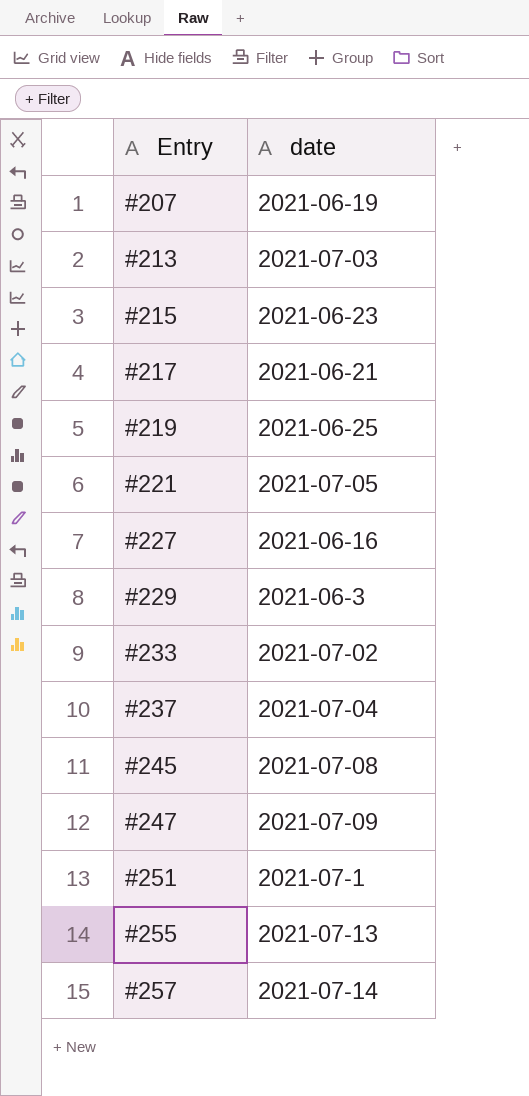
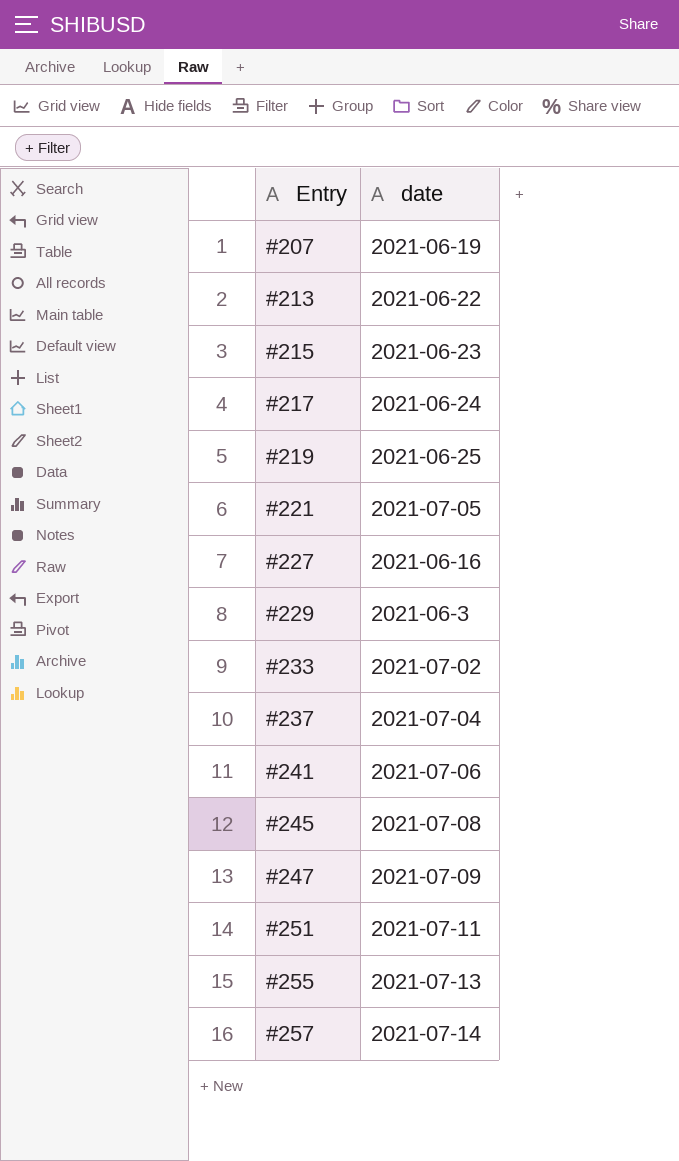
#213 | date: 2021-07-03 -> 2021-06-22
#217 | date: 2021-06-21 -> 2021-06-24
row #241: none -> 2021-07-06
#251 | date: 2021-07-1 -> 2021-07-11

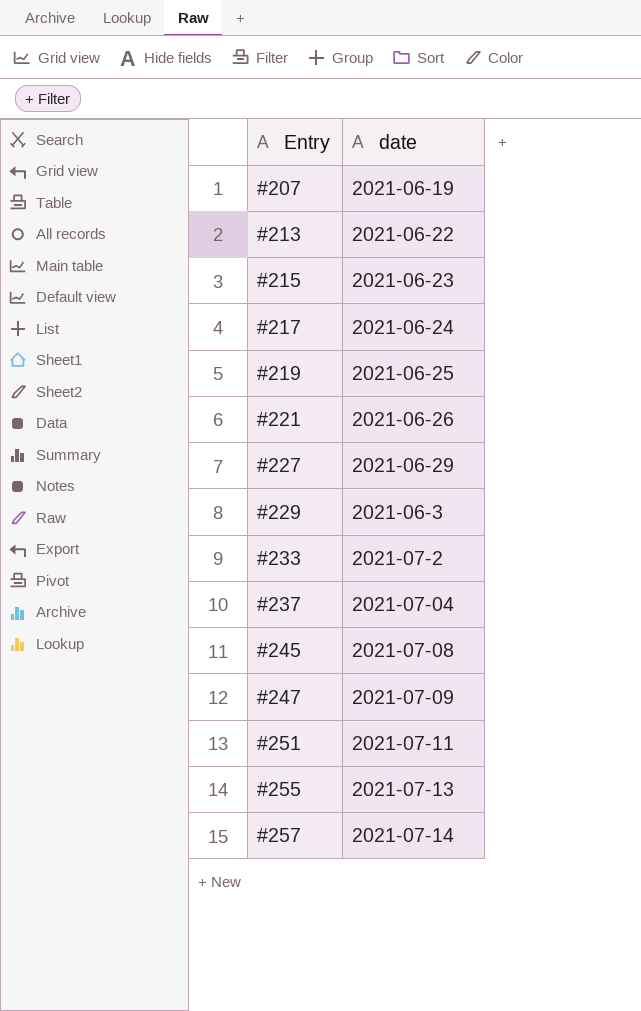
row #241: 2021-07-06 -> none
#221 | date: 2021-07-05 -> 2021-06-26
#227 | date: 2021-06-16 -> 2021-06-29
#233 | date: 2021-07-02 -> 2021-07-2

